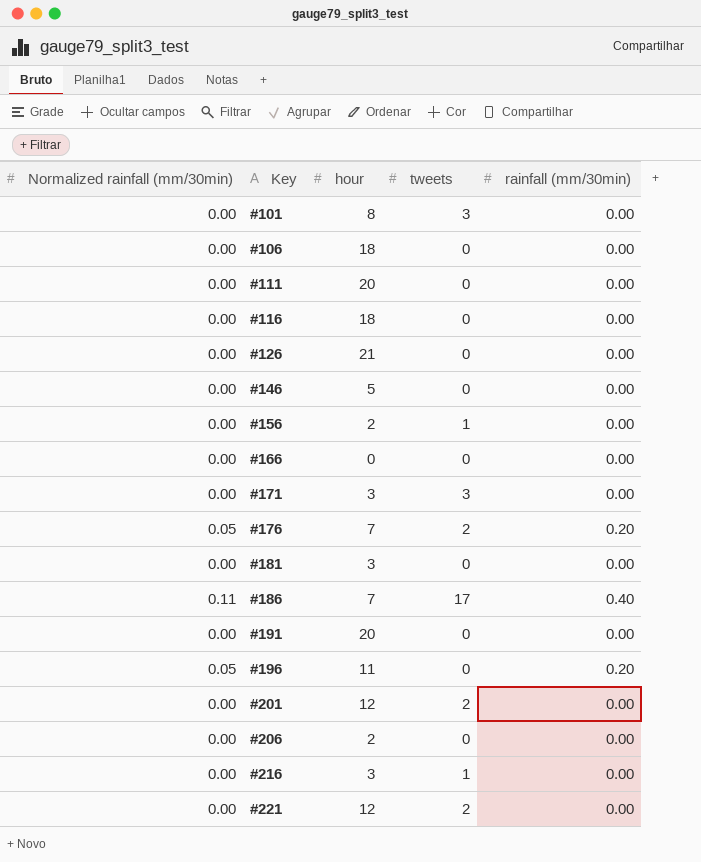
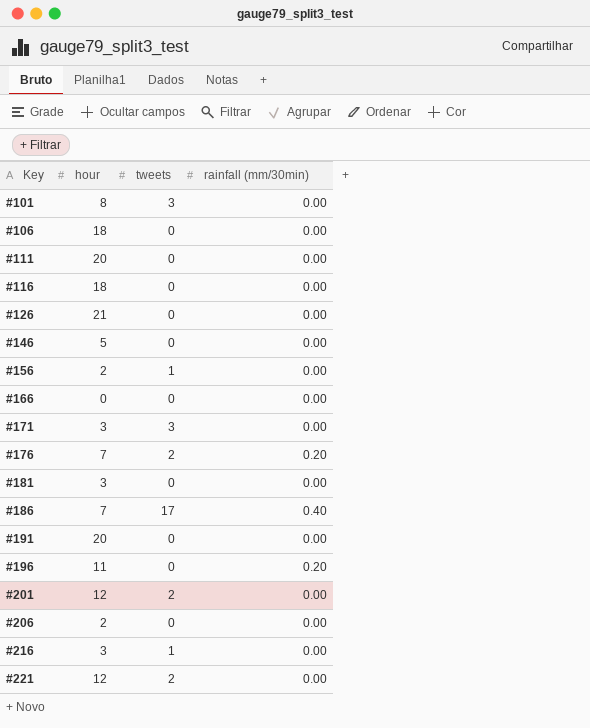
column Normalized rainfall (mm/30min) | position: 1 -> none

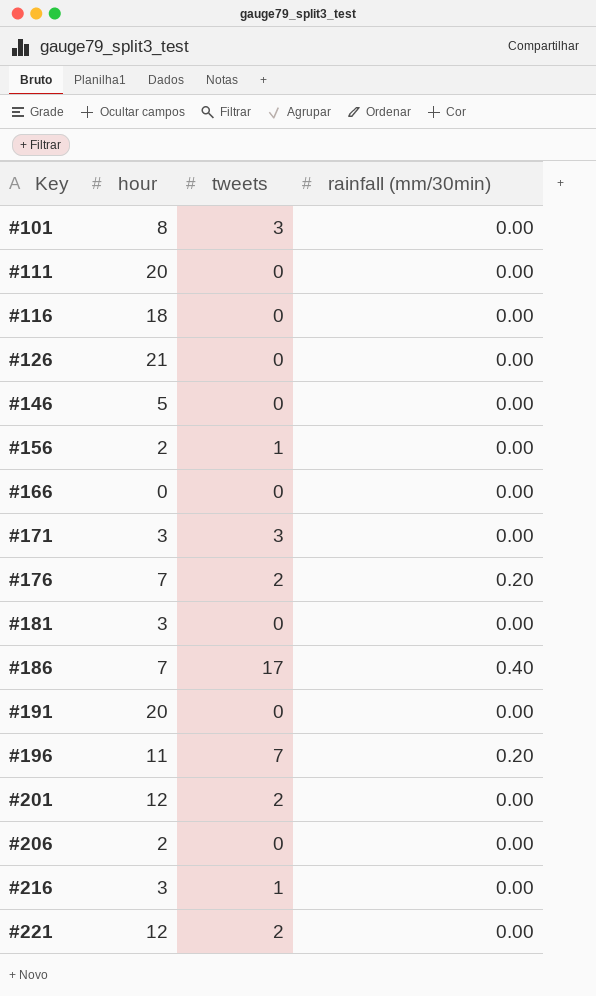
row #106: 18 | 0 | 0.00 -> none
#196 | tweets: 0 -> 7

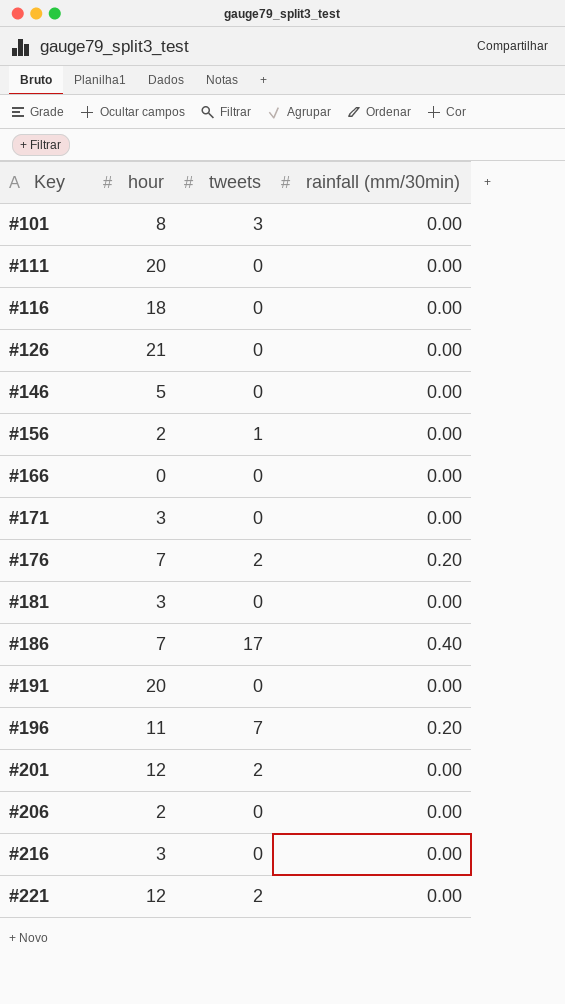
#171 | tweets: 3 -> 0
#216 | tweets: 1 -> 0

